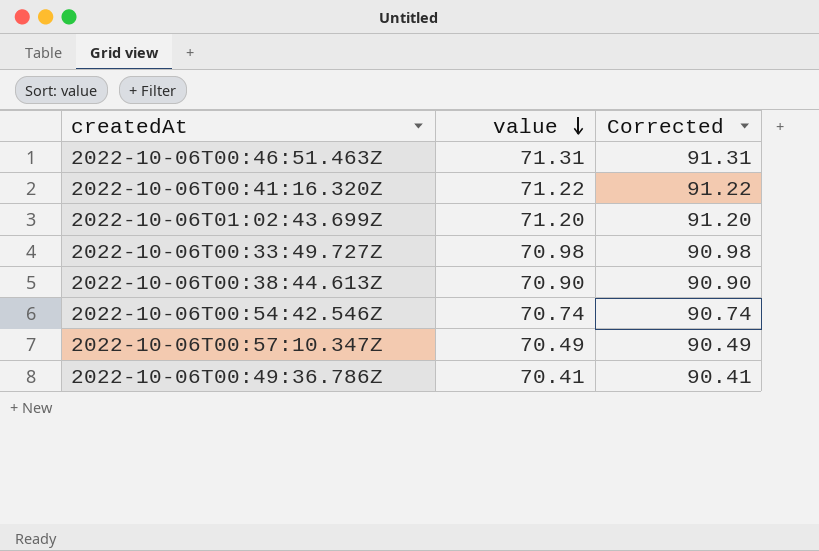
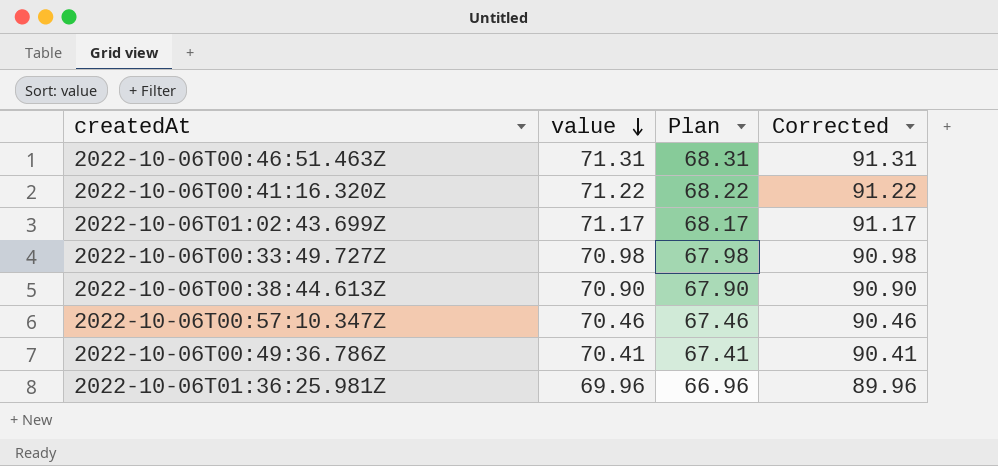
column Plan | formula: none -> [value] - 3
row 2022-10-06T00:54:42.546Z: 70.74 | 90.74 -> none
2022-10-06T01:02:43.699Z | value: 71.20 -> 71.17
2022-10-06T01:02:43.699Z | Corrected: 91.20 -> 91.17
2022-10-06T00:57:10.347Z | value: 70.49 -> 70.46
2022-10-06T00:57:10.347Z | Corrected: 90.49 -> 90.46
row 2022-10-06T01:36:25.981Z: none -> 69.96 | 66.96 | 89.96

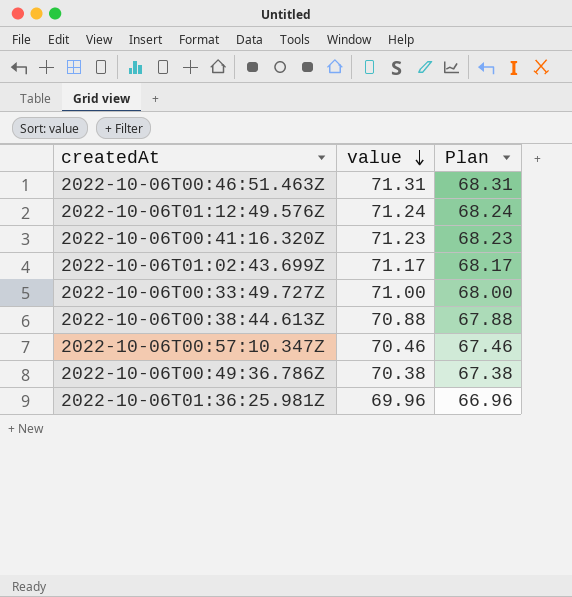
column Corrected | formula: [value] + 20 -> none
row 2022-10-06T01:12:49.576Z: none -> 71.24 | 68.24
2022-10-06T00:41:16.320Z | value: 71.22 -> 71.23
2022-10-06T00:41:16.320Z | Plan: 68.22 -> 68.23
2022-10-06T00:33:49.727Z | value: 70.98 -> 71.00
2022-10-06T00:33:49.727Z | Plan: 67.98 -> 68.00
2022-10-06T00:38:44.613Z | value: 70.90 -> 70.88
2022-10-06T00:38:44.613Z | Plan: 67.90 -> 67.88
2022-10-06T00:49:36.786Z | value: 70.41 -> 70.38
2022-10-06T00:49:36.786Z | Plan: 67.41 -> 67.38

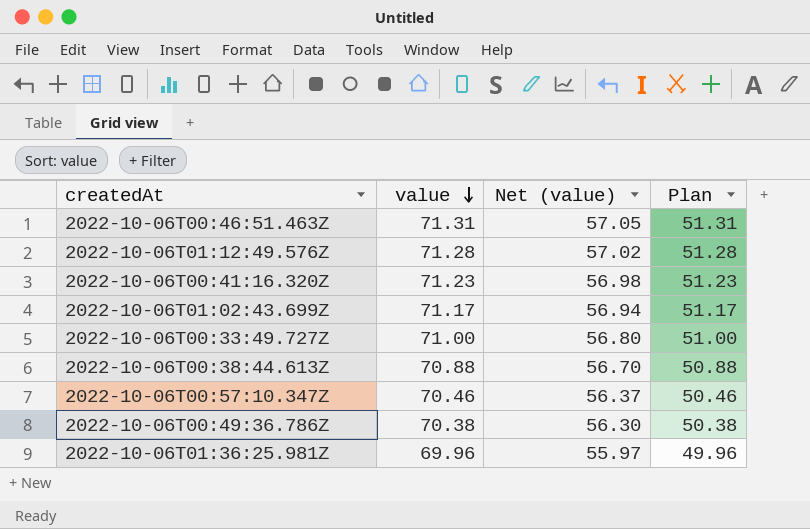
column Net (value) | formula: none -> [value] * 0.8
column Plan | formula: [value] - 3 -> [value] - 20
2022-10-06T01:12:49.576Z | value: 71.24 -> 71.28

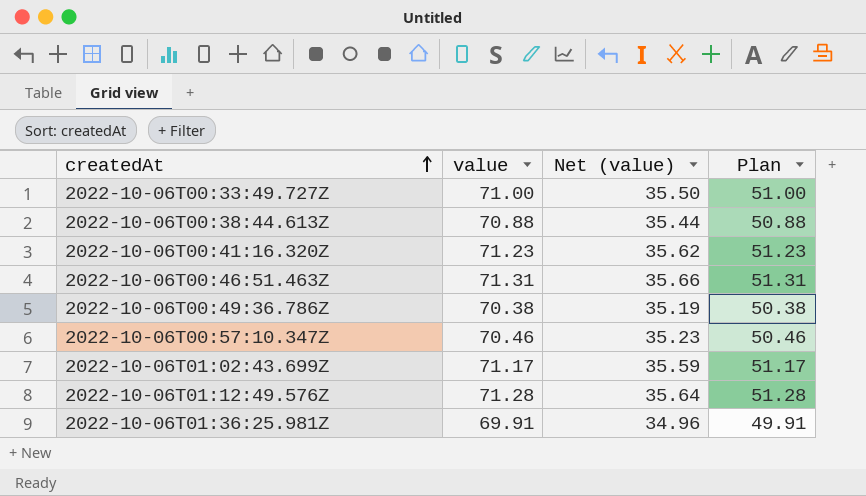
row order: value descending -> createdAt ascending
column Net (value) | formula: [value] * 0.8 -> [value] * 0.5
2022-10-06T01:36:25.981Z | value: 69.96 -> 69.91
2022-10-06T01:36:25.981Z | Plan: 49.96 -> 49.91

